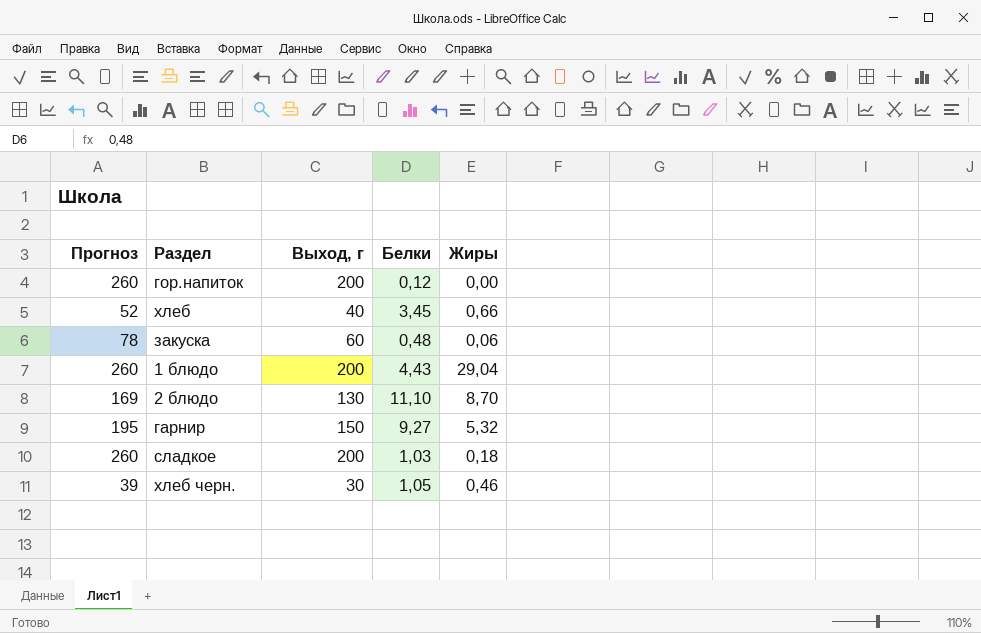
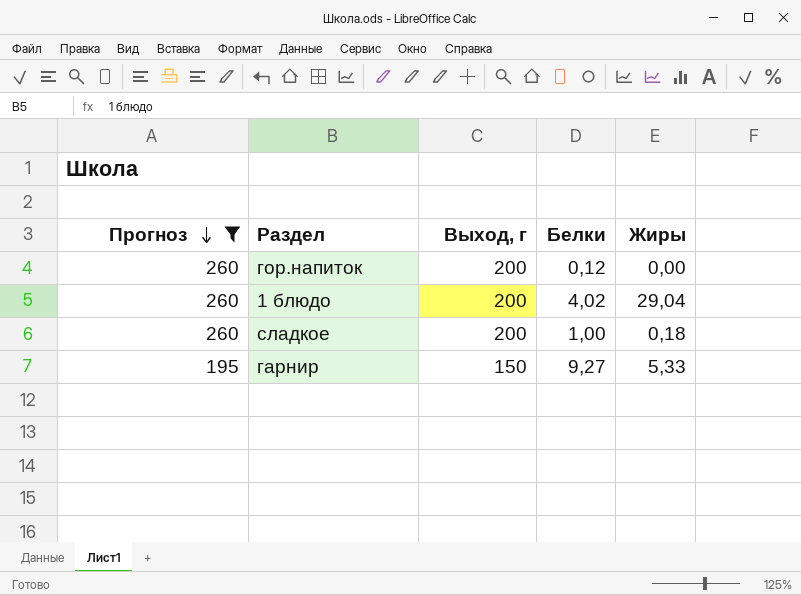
filter: none -> Прогноз >= 195
row order: none -> Прогноз descending
1 блюдо | Белки: 4,43 -> 4,02
сладкое | Белки: 1,03 -> 1,00
гарнир | Жиры: 5,32 -> 5,33

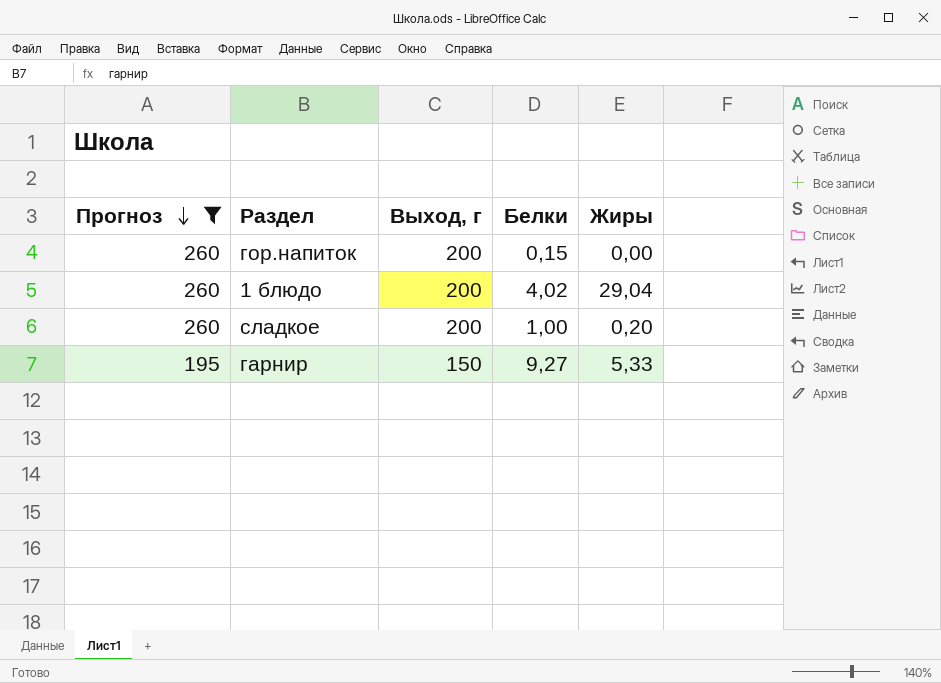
гор.напиток | Белки: 0,12 -> 0,15
сладкое | Жиры: 0,18 -> 0,20

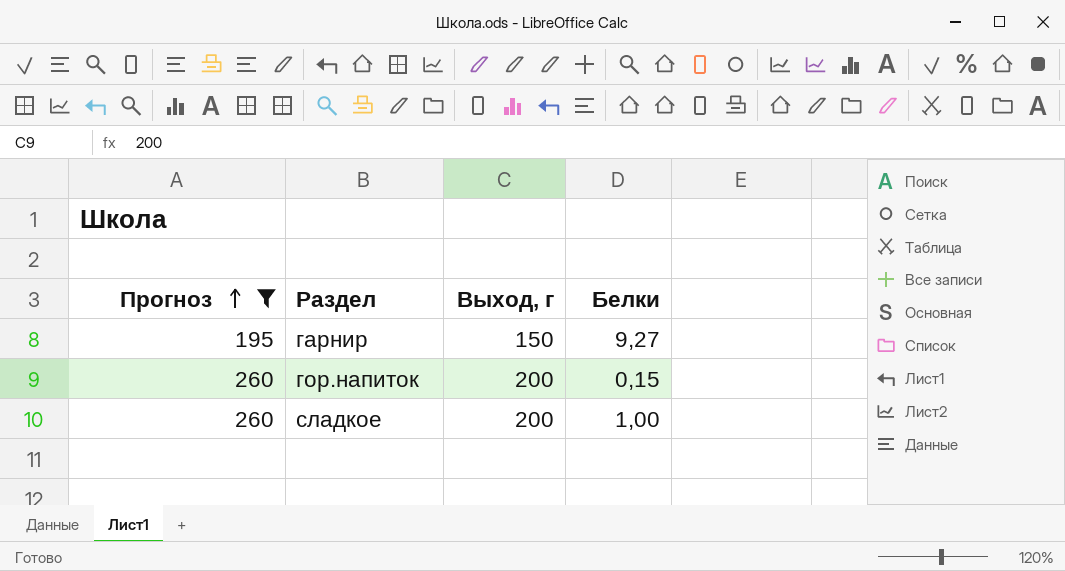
row order: Прогноз descending -> Прогноз ascending
column Жиры | position: 5 -> none
row 1 блюдо: 260 | 200 | 4,02 | 29,04 -> none

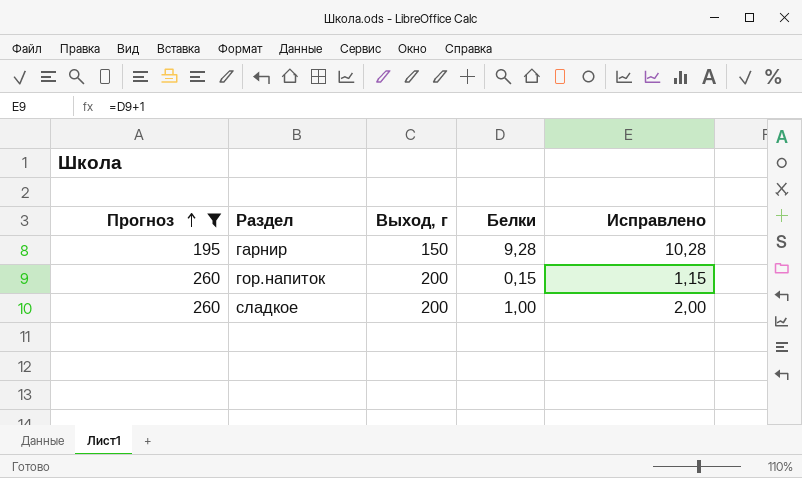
column Исправлено | formula: none -> [Белки] + 1
гарнир | Белки: 9,27 -> 9,28

